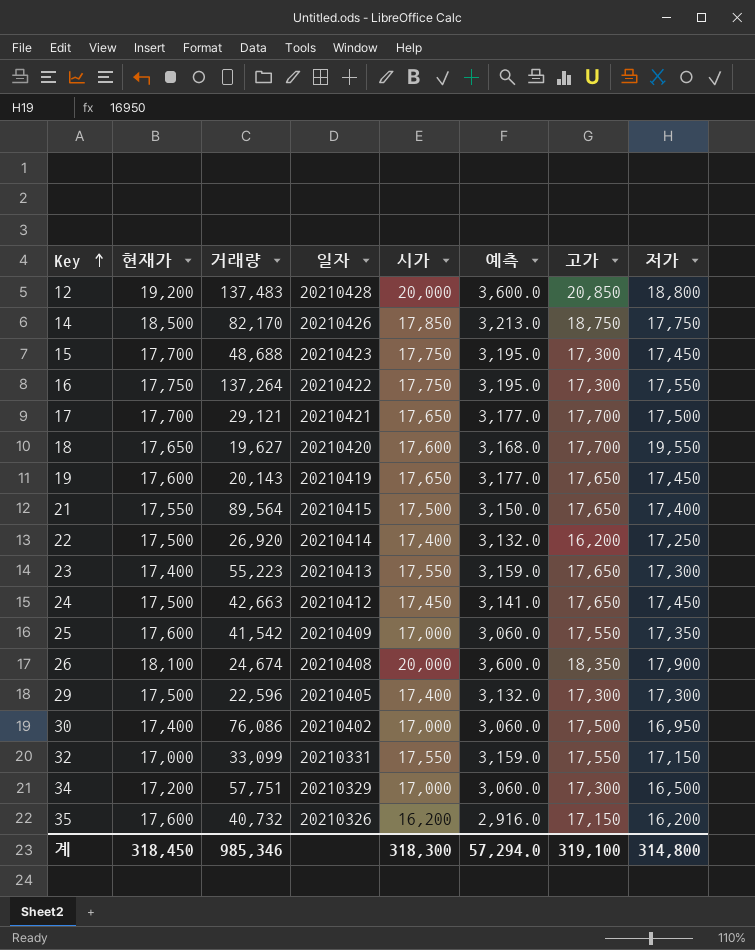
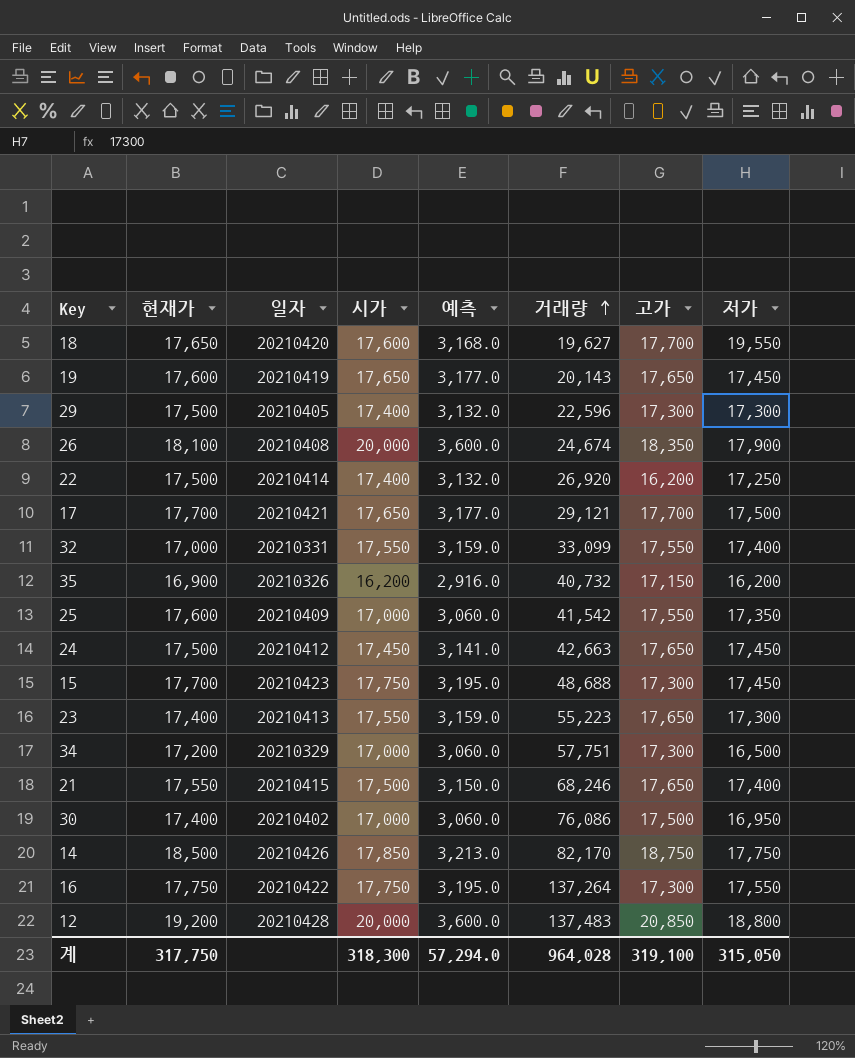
row order: Key ascending -> 거래량 ascending
column 거래량 | position: 3 -> 6
32 | 저가: 17,150 -> 17,400
35 | 현재가: 17,600 -> 16,900
21 | 거래량: 89,564 -> 68,246
계 | 현재가: 318,450 -> 317,750
계 | 거래량: 985,346 -> 964,028
계 | 저가: 314,800 -> 315,050

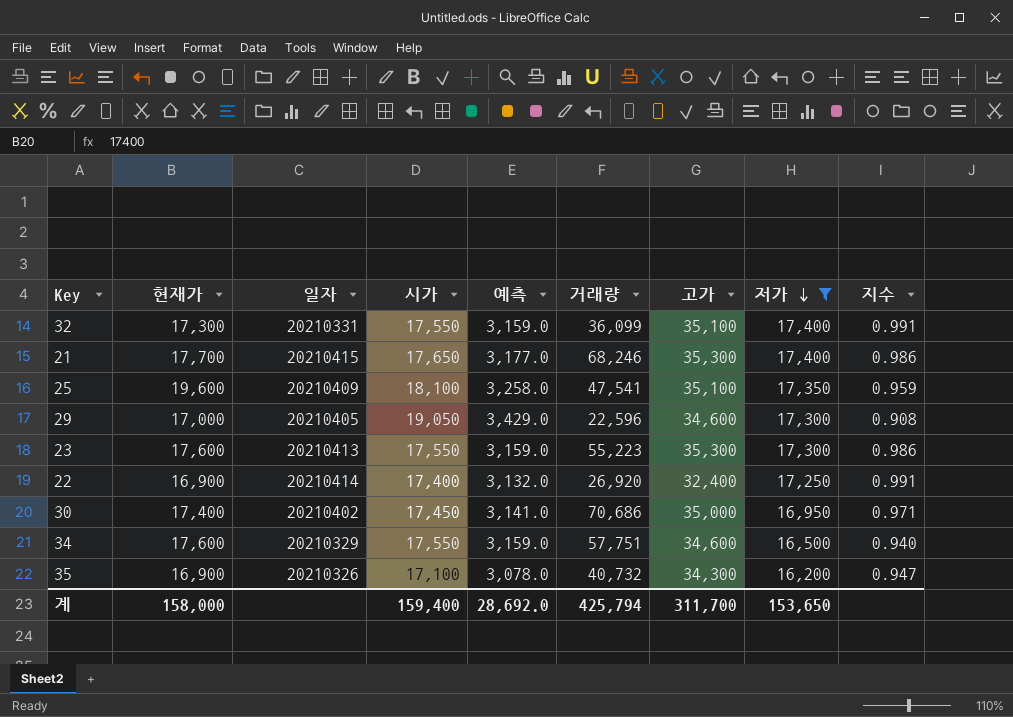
filter: none -> 저가 <= 17,400
row order: 거래량 ascending -> 저가 descending
column 지수 | formula: none -> [저가] / [시가]
32 | 현재가: 17,000 -> 17,300
32 | 거래량: 33,099 -> 36,099
32 | 고가: 17,550 -> 35,100
21 | 현재가: 17,550 -> 17,700
21 | 시가: 17,500 -> 17,650
21 | 예측: 3,150.0 -> 3,177.0
21 | 고가: 17,650 -> 35,300
25 | 현재가: 17,600 -> 19,600
25 | 시가: 17,000 -> 18,100
25 | 예측: 3,060.0 -> 3,258.0
25 | 거래량: 41,542 -> 47,541
25 | 고가: 17,550 -> 35,100
29 | 현재가: 17,500 -> 17,000
29 | 시가: 17,400 -> 19,050
29 | 예측: 3,132.0 -> 3,429.0
29 | 고가: 17,300 -> 34,600
23 | 현재가: 17,400 -> 17,600
23 | 고가: 17,650 -> 35,300
22 | 현재가: 17,500 -> 16,900
22 | 고가: 16,200 -> 32,400
30 | 시가: 17,000 -> 17,450
30 | 예측: 3,060.0 -> 3,141.0
30 | 거래량: 76,086 -> 70,686
30 | 고가: 17,500 -> 35,000
34 | 현재가: 17,200 -> 17,600
34 | 시가: 17,000 -> 17,550
34 | 예측: 3,060.0 -> 3,159.0
34 | 고가: 17,300 -> 34,600
35 | 시가: 16,200 -> 17,100
35 | 예측: 2,916.0 -> 3,078.0
35 | 고가: 17,150 -> 34,300
계 | 현재가: 317,750 -> 158,000
계 | 시가: 318,300 -> 159,400
계 | 예측: 57,294.0 -> 28,692.0
계 | 거래량: 964,028 -> 425,794
계 | 고가: 319,100 -> 311,700
계 | 저가: 315,050 -> 153,650

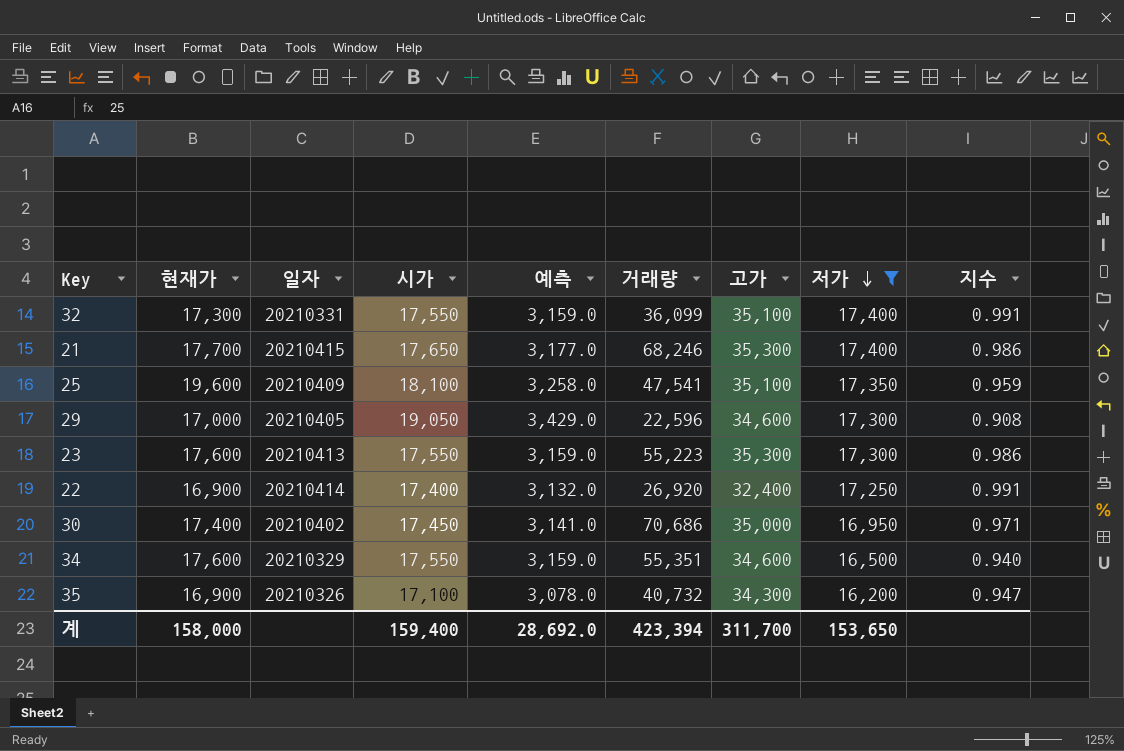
34 | 거래량: 57,751 -> 55,351
계 | 거래량: 425,794 -> 423,394

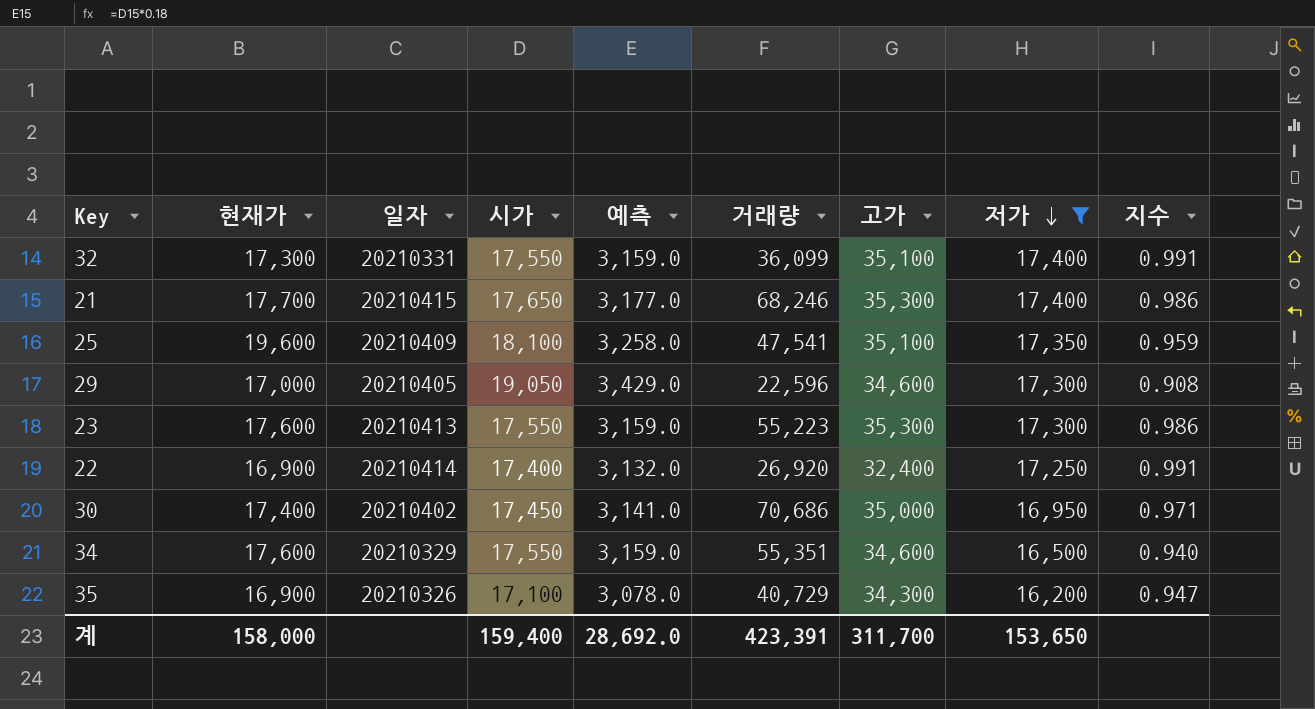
35 | 거래량: 40,732 -> 40,729
계 | 거래량: 423,394 -> 423,391

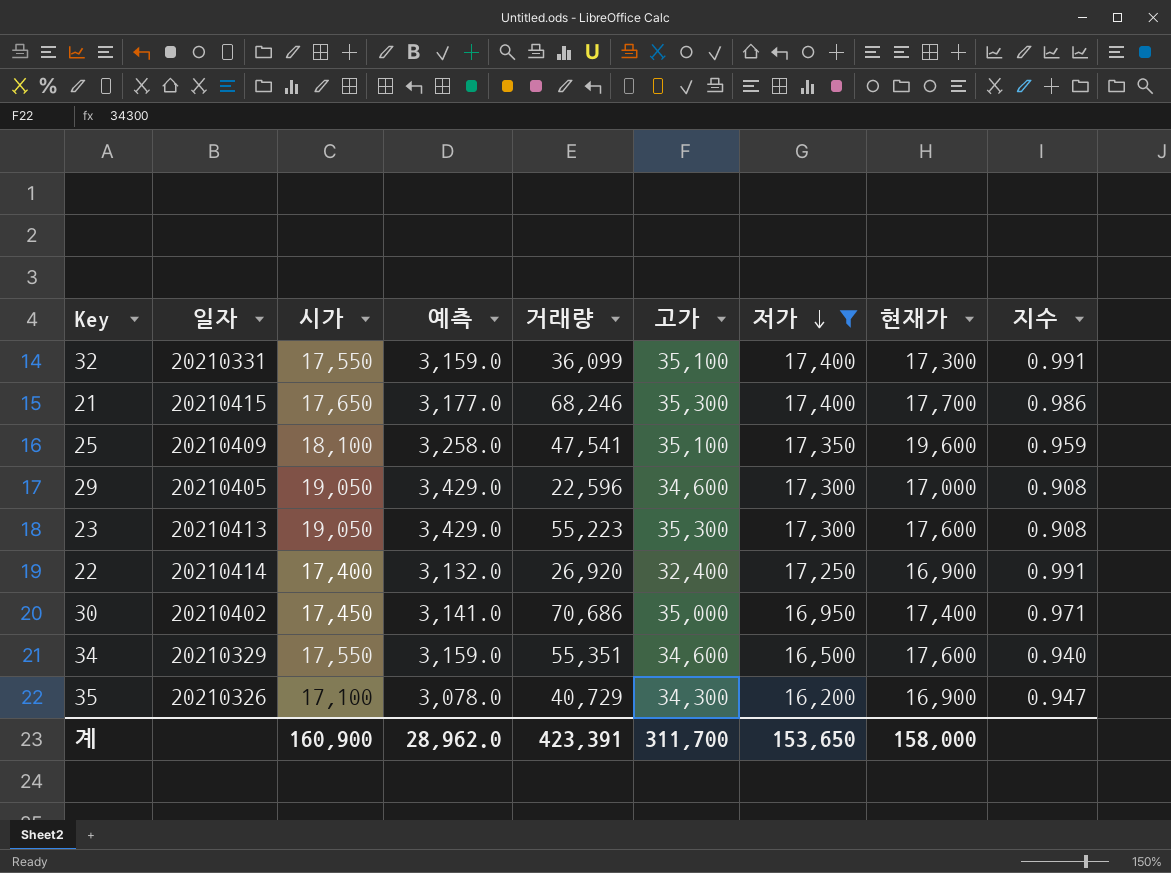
column 현재가 | position: 2 -> 8
23 | 시가: 17,550 -> 19,050
23 | 예측: 3,159.0 -> 3,429.0
23 | 지수: 0.986 -> 0.908
계 | 시가: 159,400 -> 160,900
계 | 예측: 28,692.0 -> 28,962.0

